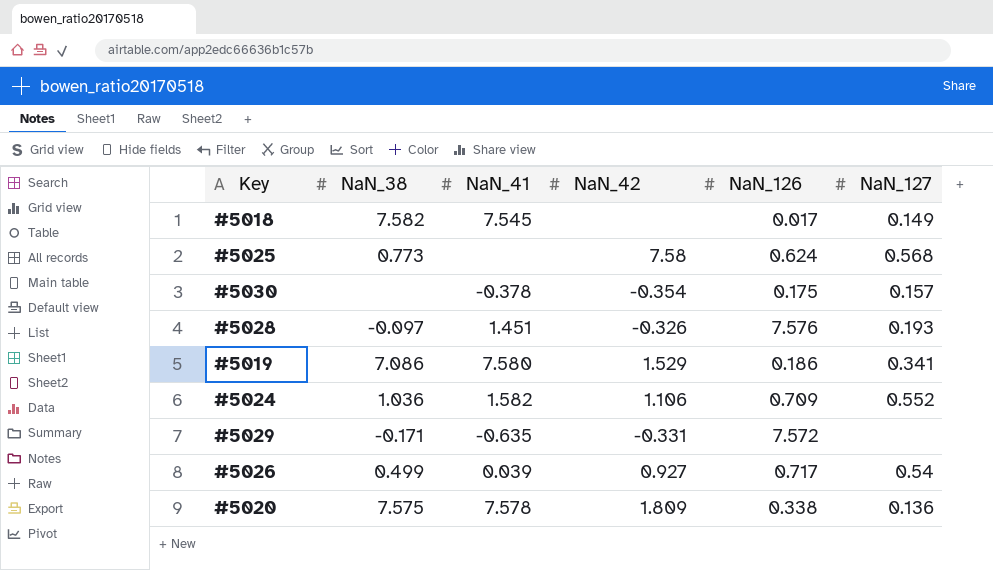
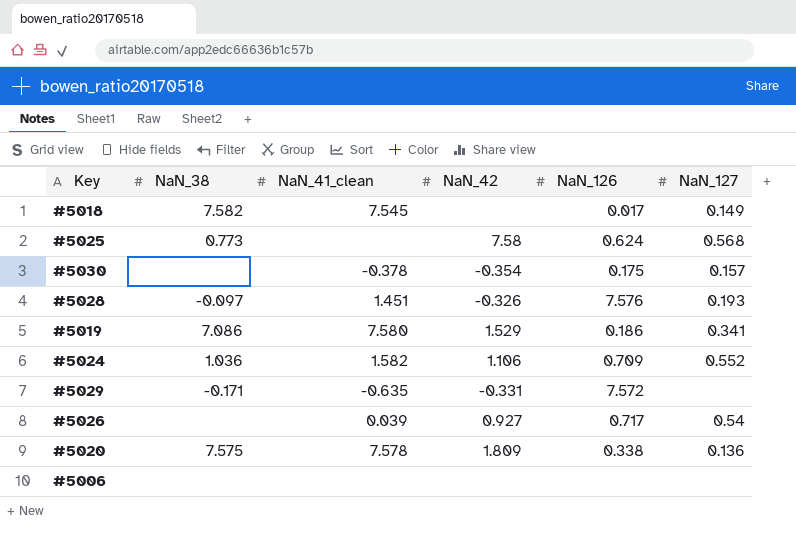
column name: NaN_41 -> NaN_41_clean
#5026 | NaN_38: 0.499 -> none
row #5006: none -> none | none | none | none | none

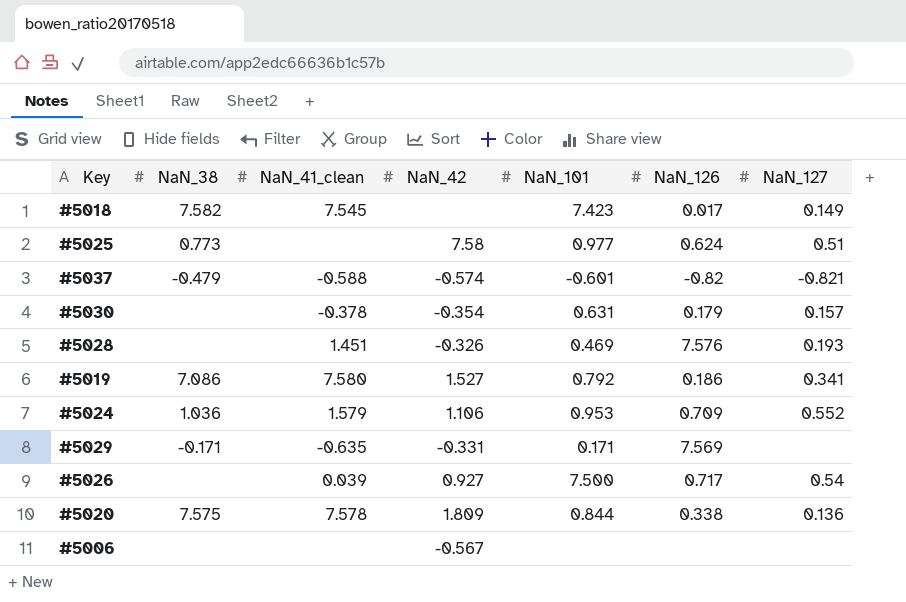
column NaN_101 | position: none -> 5
#5025 | NaN_127: 0.568 -> 0.51
row #5037: none -> -0.479 | -0.588 | -0.574 | -0.601 | -0.82 | -0.821
#5030 | NaN_126: 0.175 -> 0.179
#5028 | NaN_38: -0.097 -> none
#5019 | NaN_42: 1.529 -> 1.527
#5024 | NaN_41_clean: 1.582 -> 1.579
#5029 | NaN_126: 7.572 -> 7.569
#5006 | NaN_42: none -> -0.567

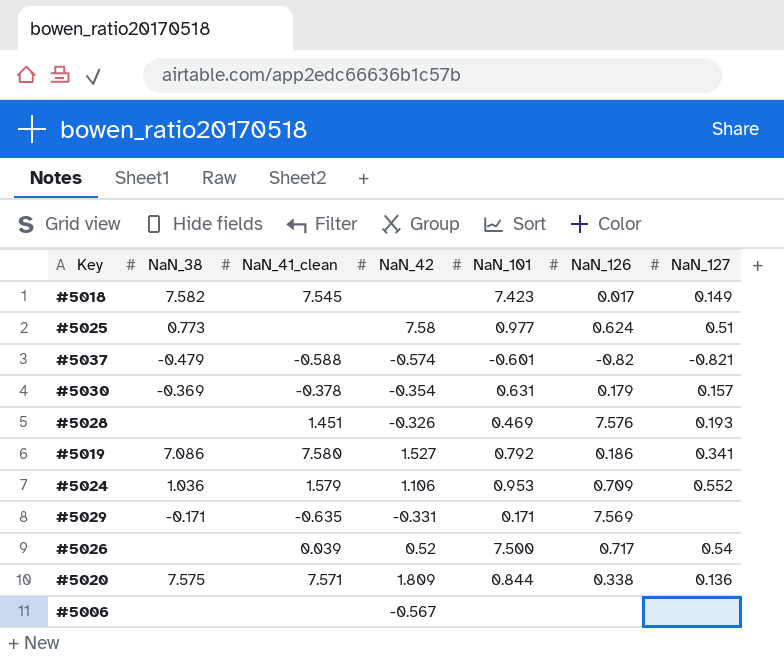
#5030 | NaN_38: none -> -0.369
#5026 | NaN_42: 0.927 -> 0.52
#5020 | NaN_41_clean: 7.578 -> 7.571

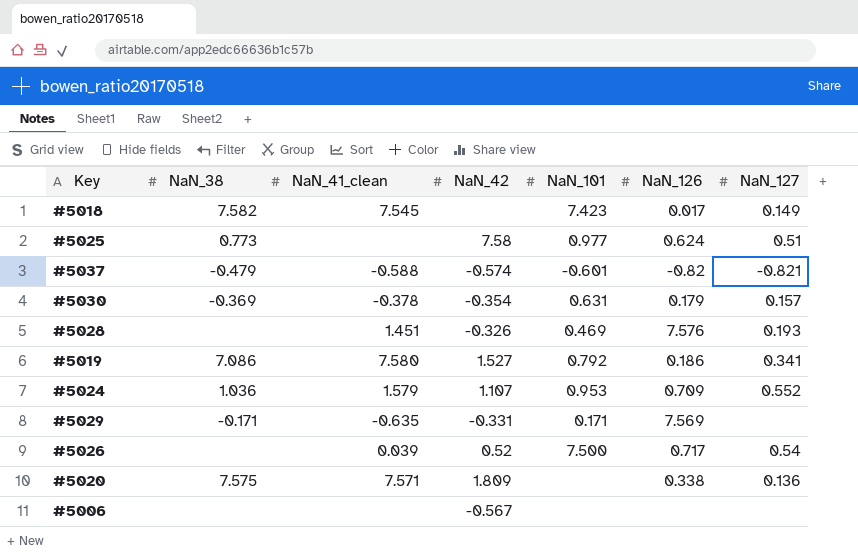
#5024 | NaN_42: 1.106 -> 1.107
#5020 | NaN_101: 0.844 -> none

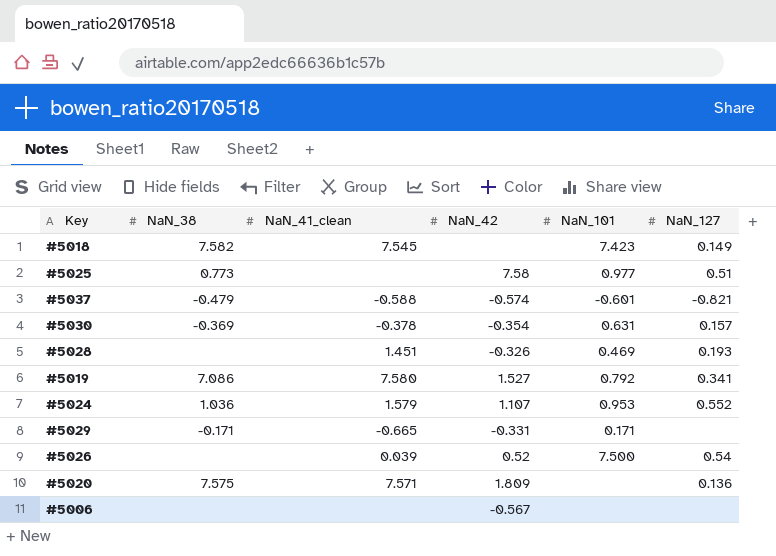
column NaN_126 | position: 6 -> none
#5029 | NaN_41_clean: -0.635 -> -0.665

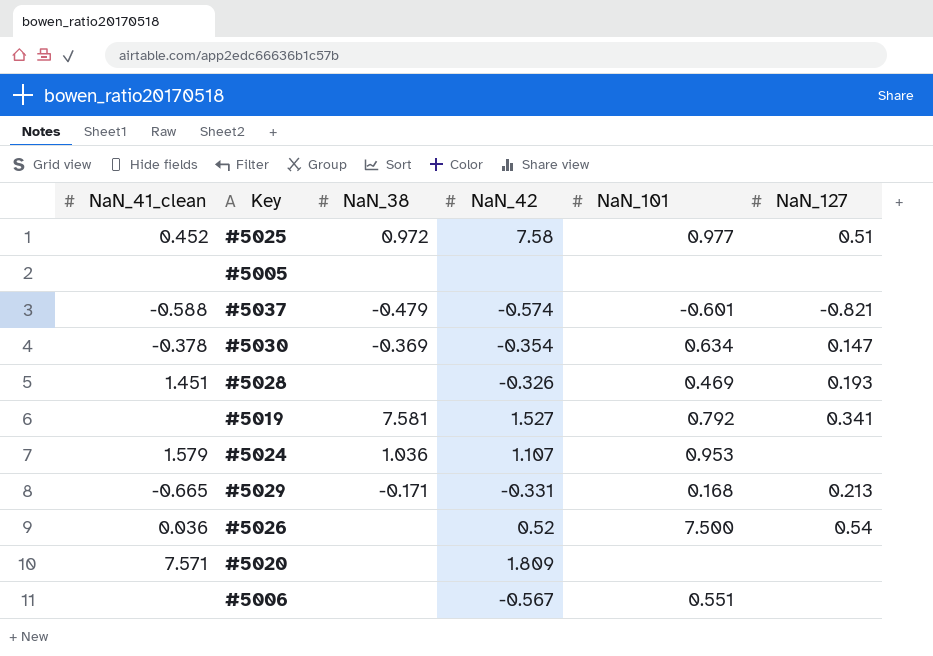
column NaN_41_clean | position: 3 -> 1
row #5018: 7.582 | 7.545 | none | 7.423 | 0.149 -> none
#5025 | NaN_41_clean: none -> 0.452
#5025 | NaN_38: 0.773 -> 0.972
row #5005: none -> none | none | none | none | none
#5030 | NaN_101: 0.631 -> 0.634
#5030 | NaN_127: 0.157 -> 0.147
#5019 | NaN_41_clean: 7.580 -> none
#5019 | NaN_38: 7.086 -> 7.581
#5024 | NaN_127: 0.552 -> none
#5029 | NaN_101: 0.171 -> 0.168
#5029 | NaN_127: none -> 0.213
#5026 | NaN_41_clean: 0.039 -> 0.036
#5020 | NaN_38: 7.575 -> none
#5020 | NaN_127: 0.136 -> none
#5006 | NaN_101: none -> 0.551

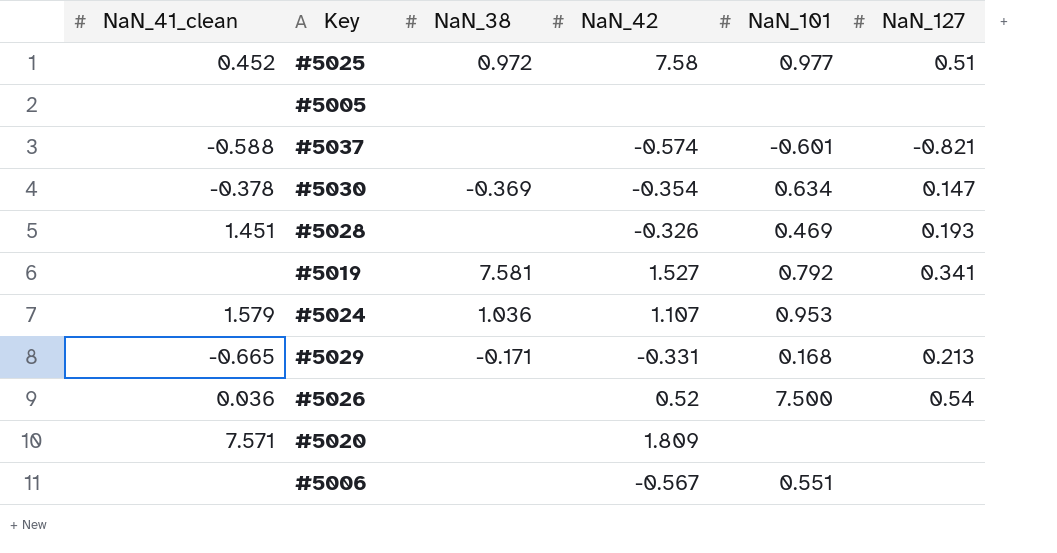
#5037 | NaN_38: -0.479 -> none

